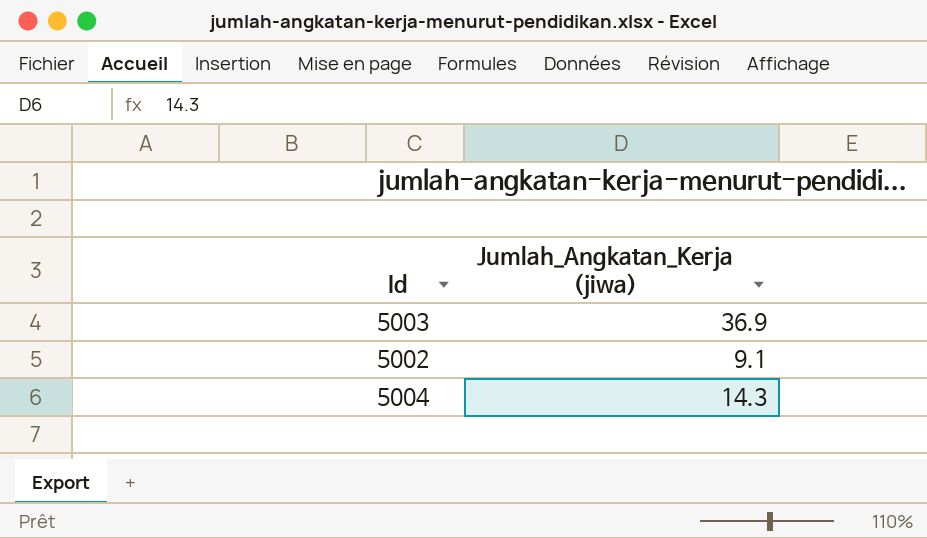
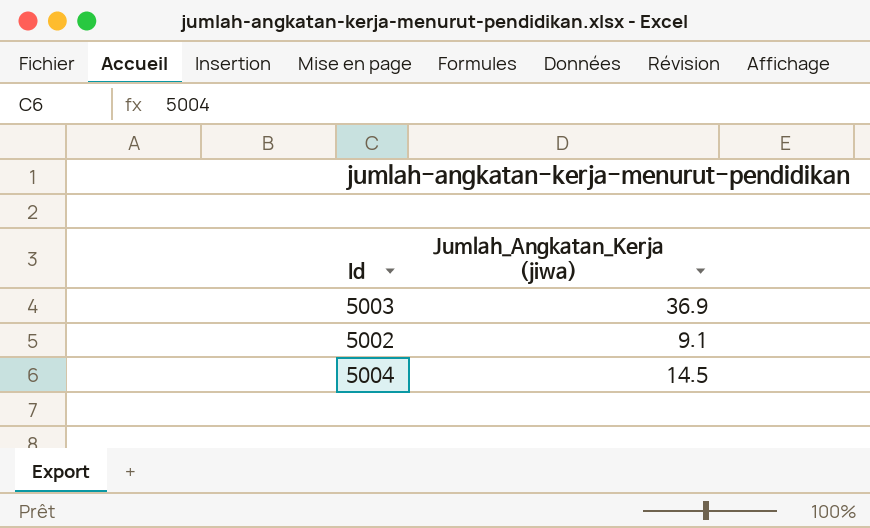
5004 | Jumlah_Angkatan_Kerja (jiwa): 14.3 -> 14.5

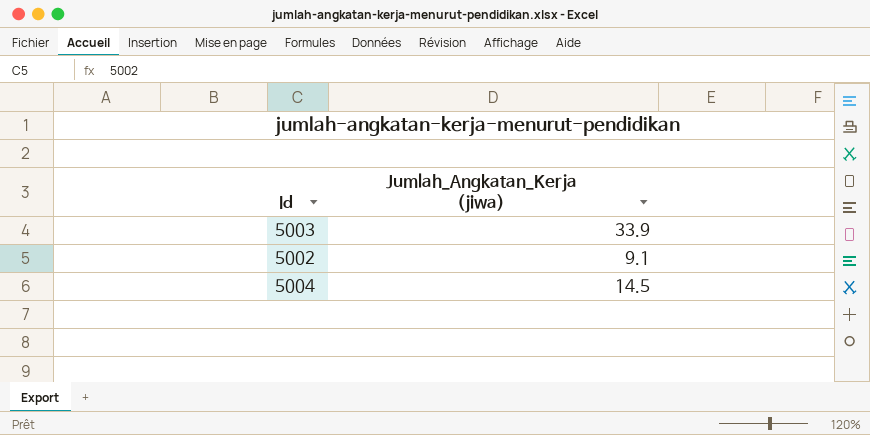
5003 | Jumlah_Angkatan_Kerja (jiwa): 36.9 -> 33.9

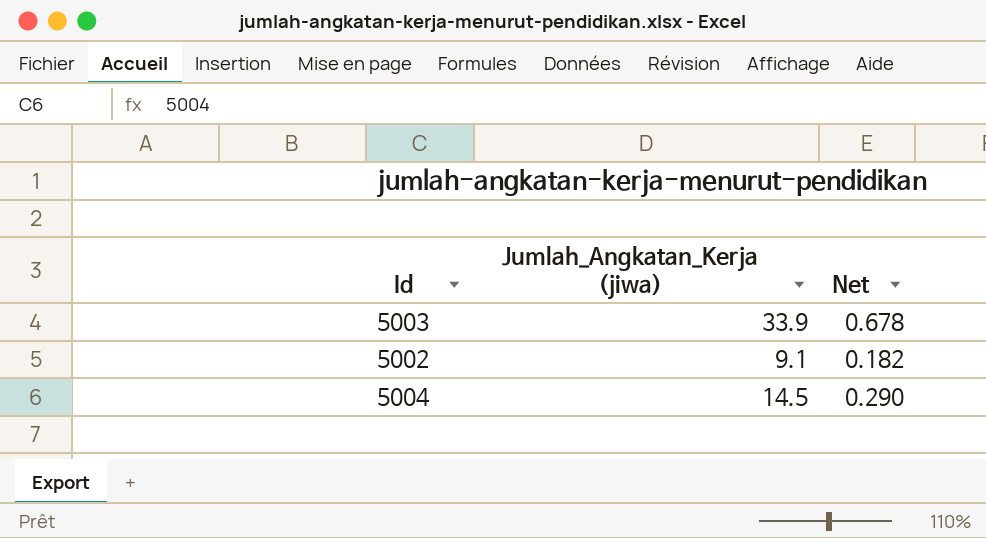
column Net | formula: none -> [Jumlah_Angkatan_Kerja (jiwa)] * 0.02

